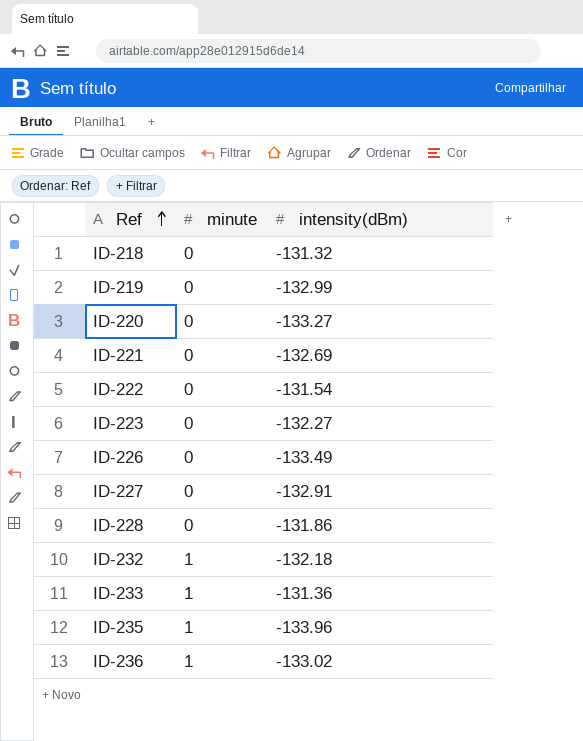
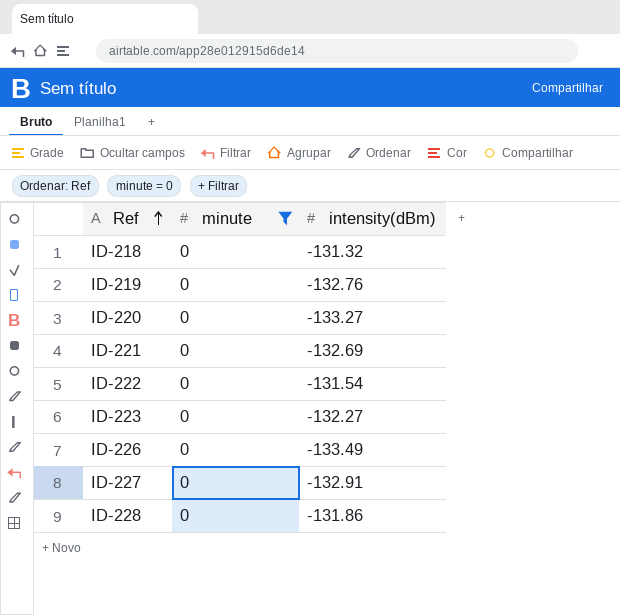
filter: none -> minute = 0
ID-219 | intensity(dBm): -132.99 -> -132.76

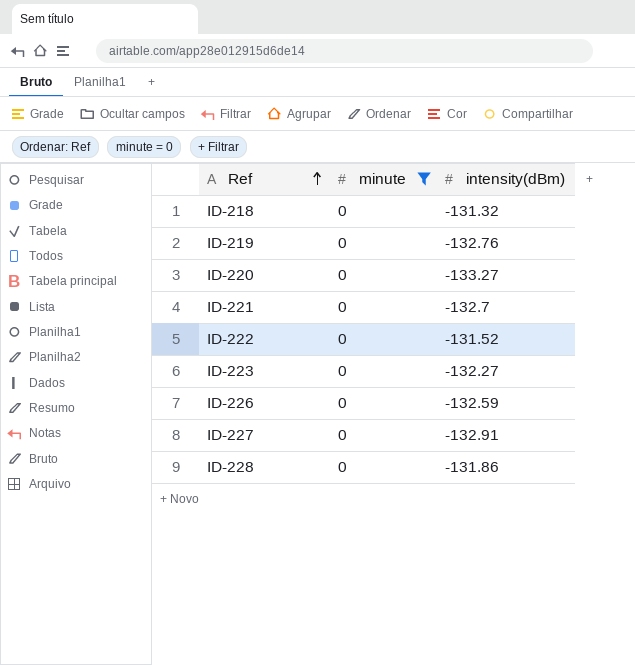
ID-221 | intensity(dBm): -132.69 -> -132.7
ID-222 | intensity(dBm): -131.54 -> -131.52
ID-226 | intensity(dBm): -133.49 -> -132.59

